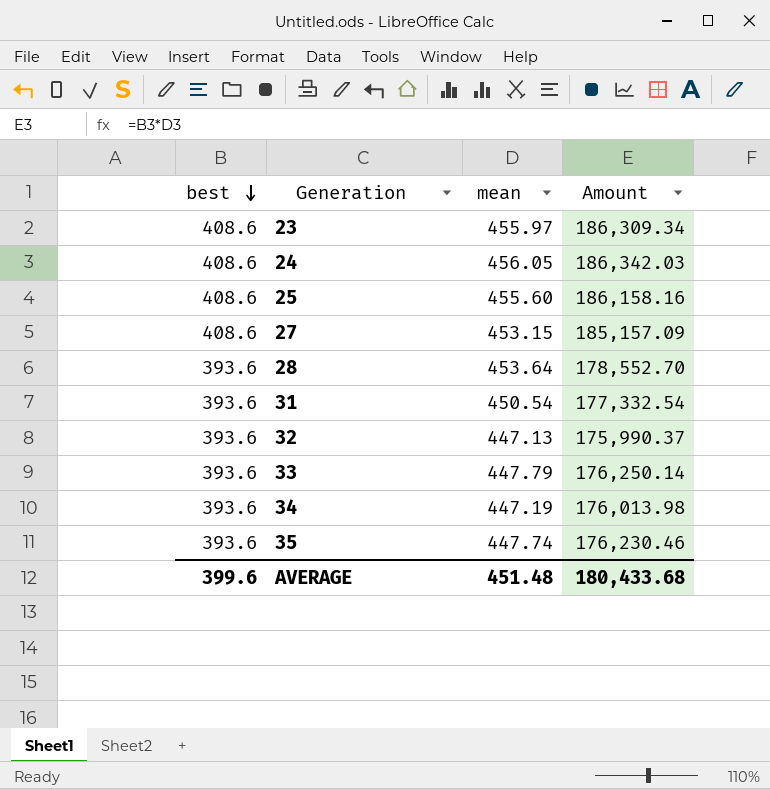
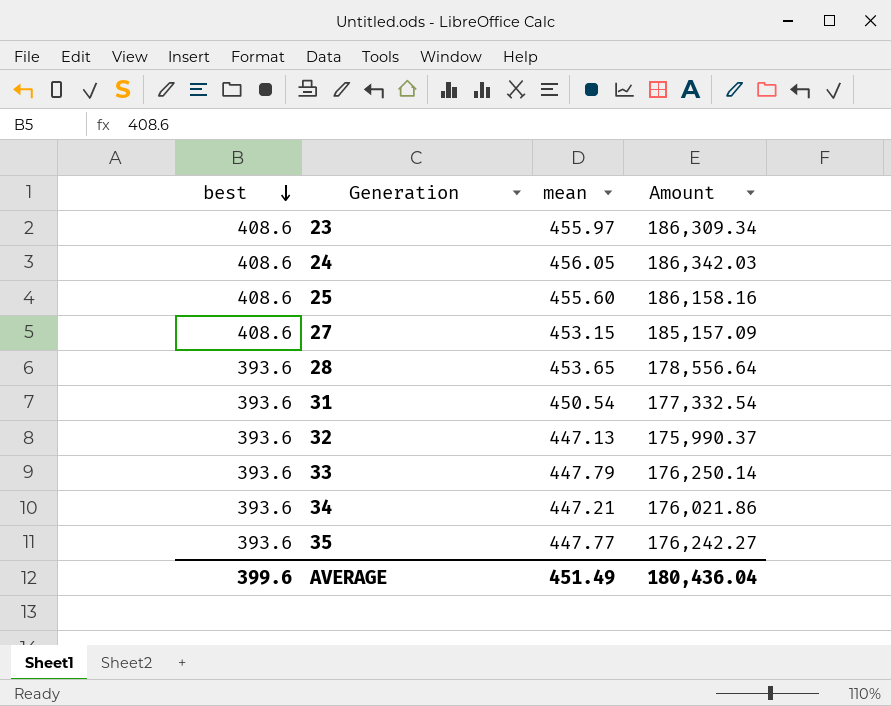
28 | mean: 453.64 -> 453.65
28 | Amount: 178,552.70 -> 178,556.64
34 | mean: 447.19 -> 447.21
34 | Amount: 176,013.98 -> 176,021.86
35 | mean: 447.74 -> 447.77
35 | Amount: 176,230.46 -> 176,242.27
AVERAGE | mean: 451.48 -> 451.49
AVERAGE | Amount: 180,433.68 -> 180,436.04

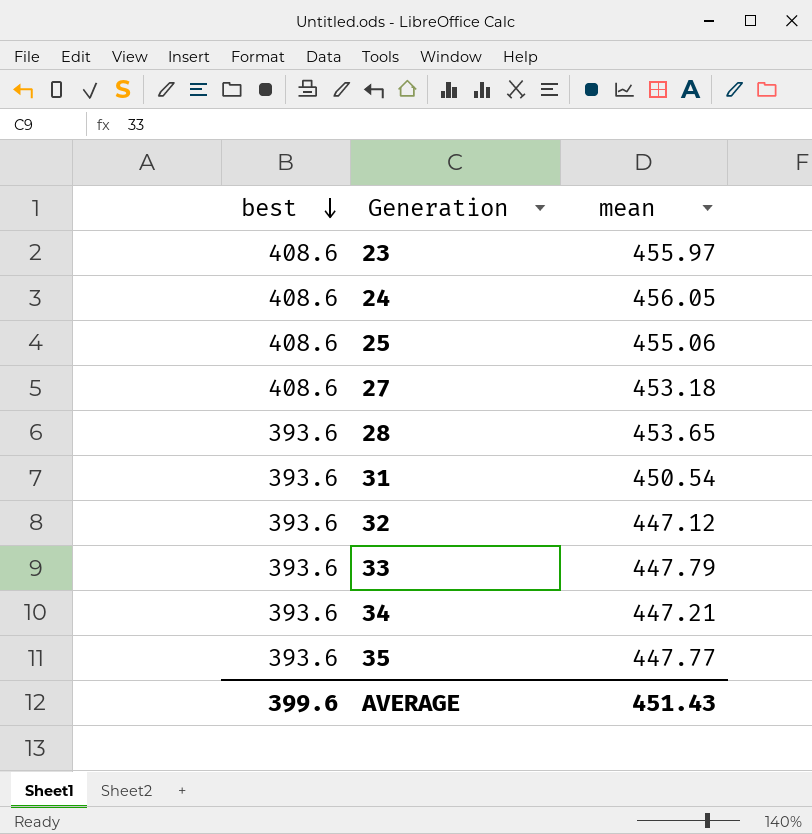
column Amount | formula: [best] * [mean] -> none
25 | mean: 455.60 -> 455.06
27 | mean: 453.15 -> 453.18
32 | mean: 447.13 -> 447.12
AVERAGE | mean: 451.49 -> 451.43

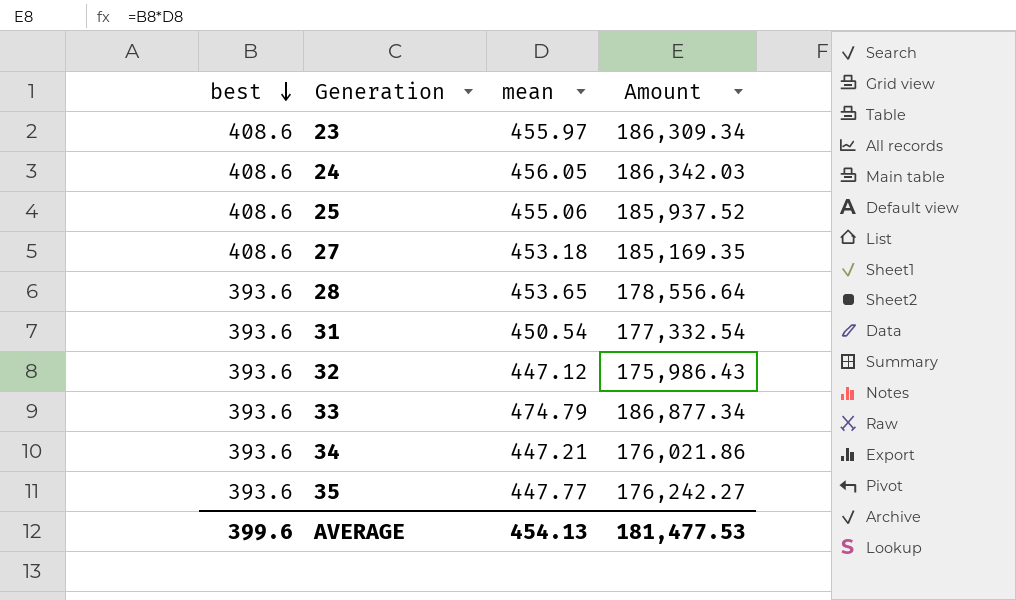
column Amount | formula: none -> [best] * [mean]
33 | mean: 447.79 -> 474.79
AVERAGE | mean: 451.43 -> 454.13

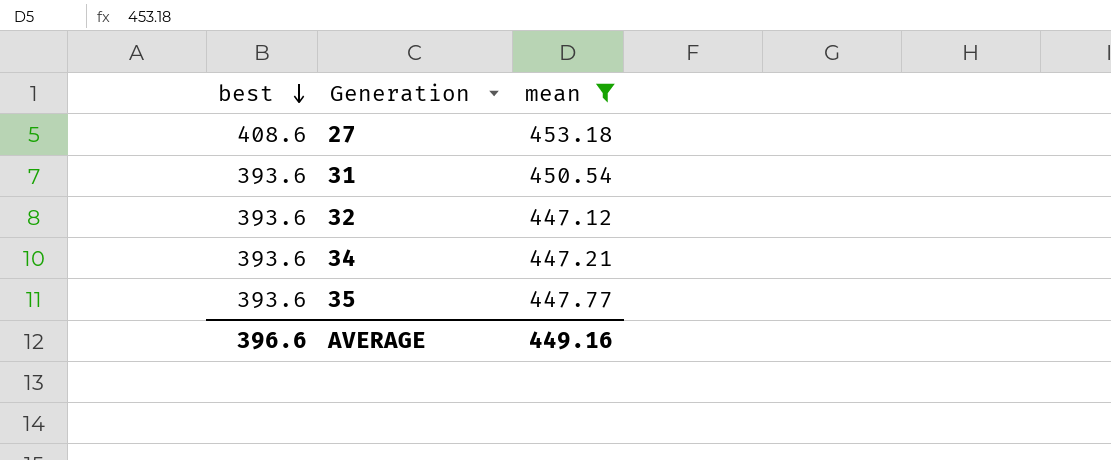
filter: none -> mean <= 453.18
column Amount | formula: [best] * [mean] -> none
AVERAGE | best: 399.6 -> 396.6
AVERAGE | mean: 454.13 -> 449.16

